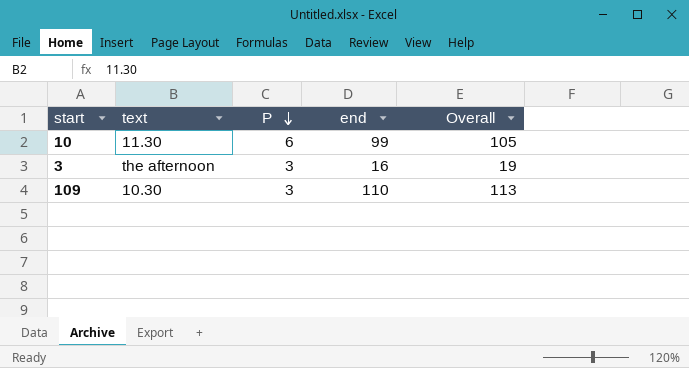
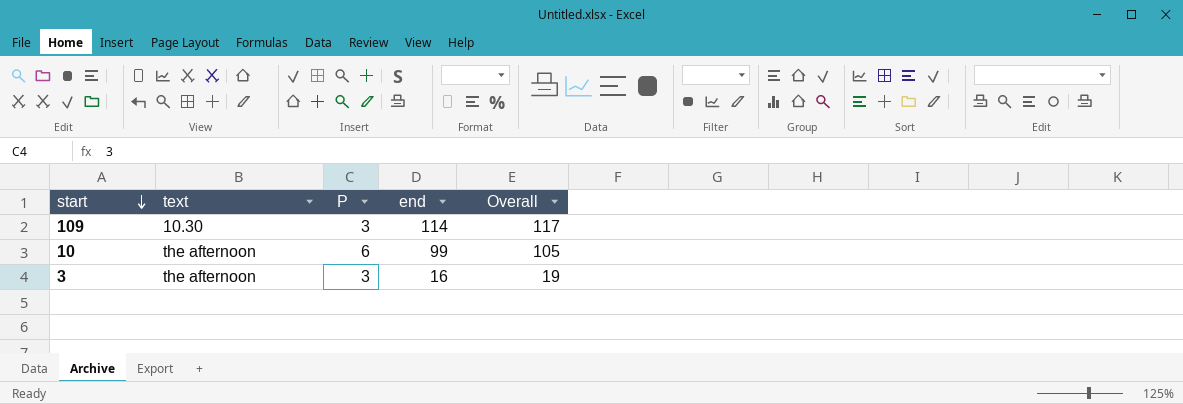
row order: P descending -> start descending
109 | end: 110 -> 114
109 | Overall: 113 -> 117
10 | text: 11.30 -> the afternoon

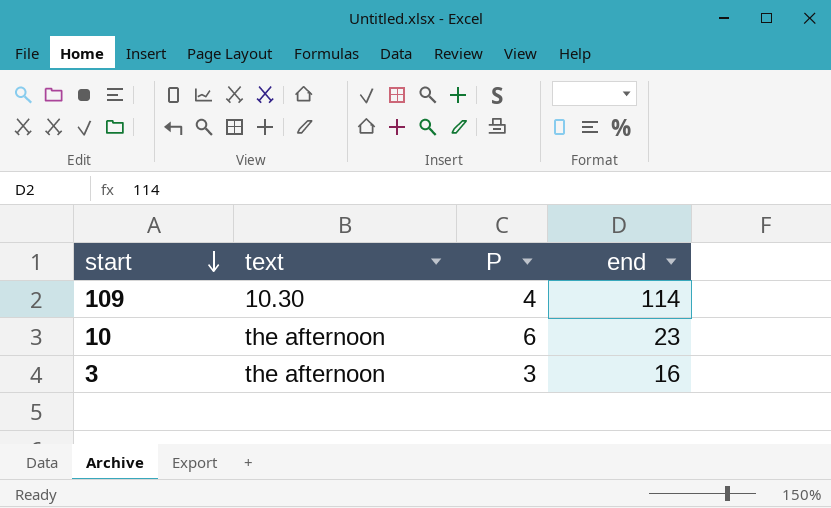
column Overall | formula: [P] + [end] -> none
109 | P: 3 -> 4
10 | end: 99 -> 23

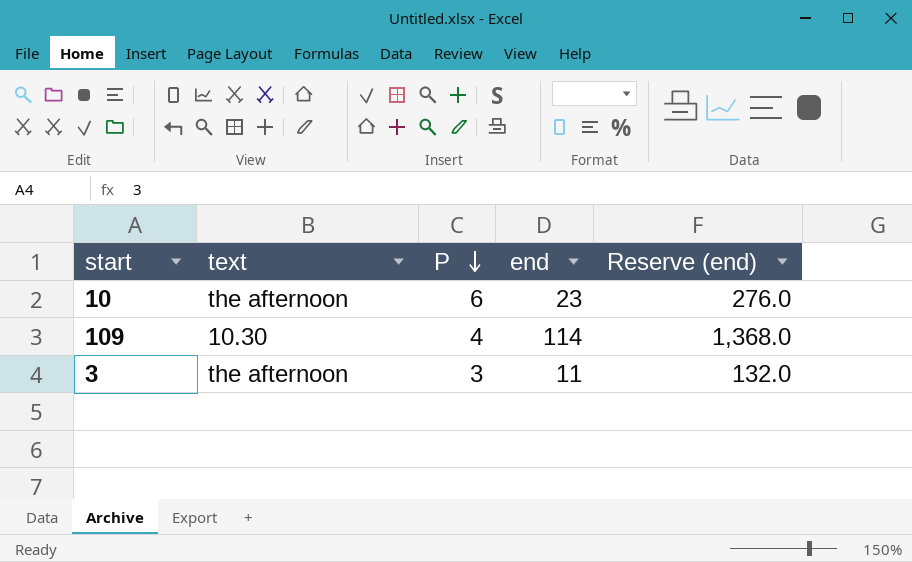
row order: start descending -> P descending
column Reserve (end) | formula: none -> [end] * 12
3 | end: 16 -> 11

